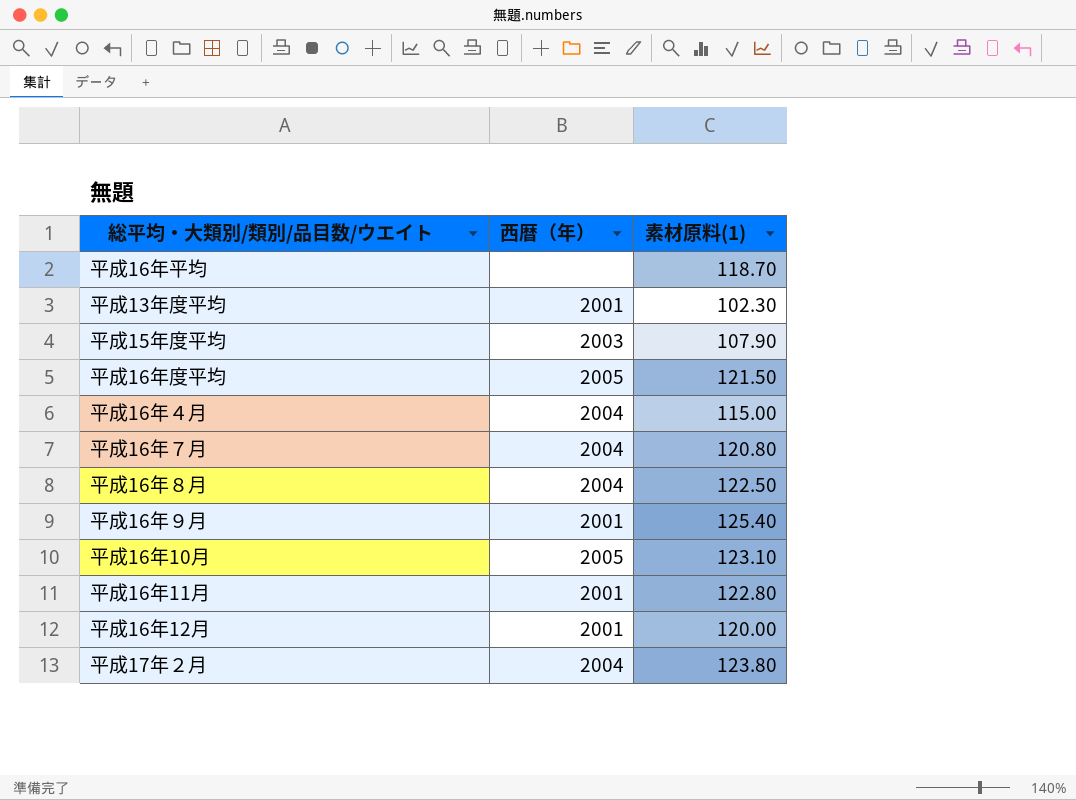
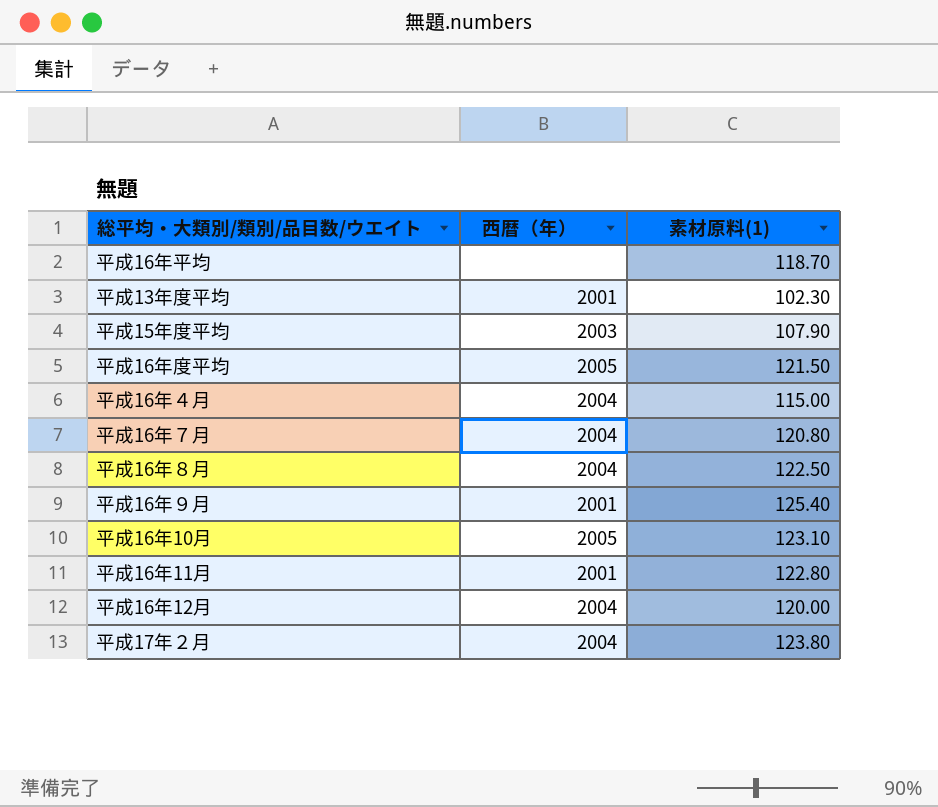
平成16年12月 | 西暦（年）: 2001 -> 2004

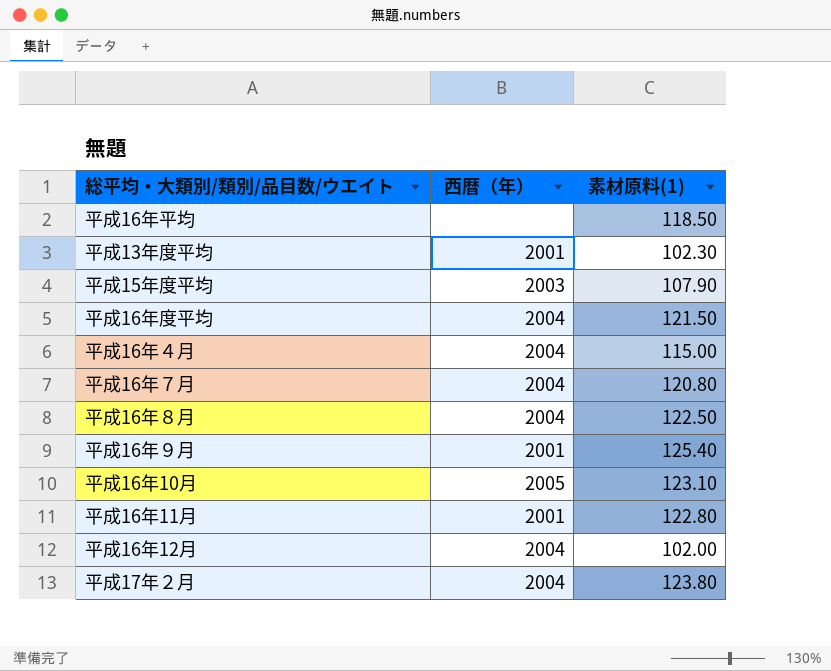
平成16年平均 | 素材原料(1): 118.70 -> 118.50
平成16年度平均 | 西暦（年）: 2005 -> 2004
平成16年12月 | 素材原料(1): 120.00 -> 102.00

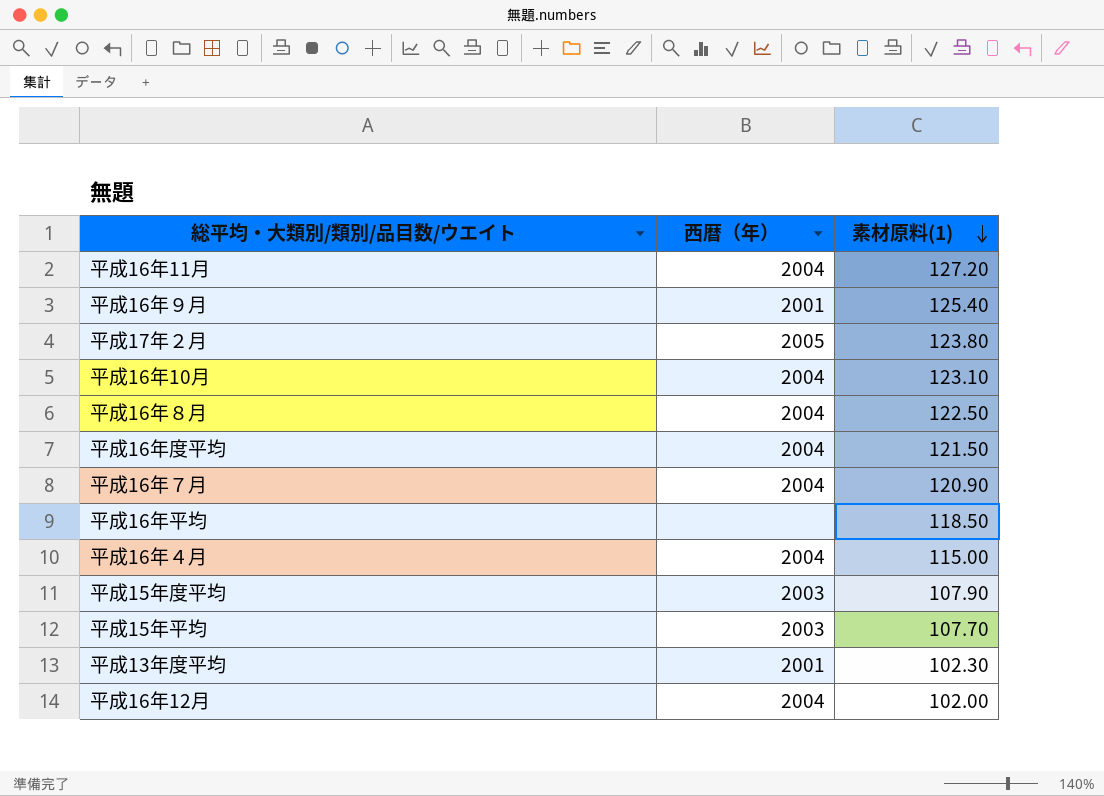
row order: none -> 素材原料(1) descending
平成16年11月 | 西暦（年）: 2001 -> 2004
平成16年11月 | 素材原料(1): 122.80 -> 127.20
平成17年２月 | 西暦（年）: 2004 -> 2005
平成16年10月 | 西暦（年）: 2005 -> 2004
平成16年７月 | 素材原料(1): 120.80 -> 120.90
row 平成15年平均: none -> 2003 | 107.70

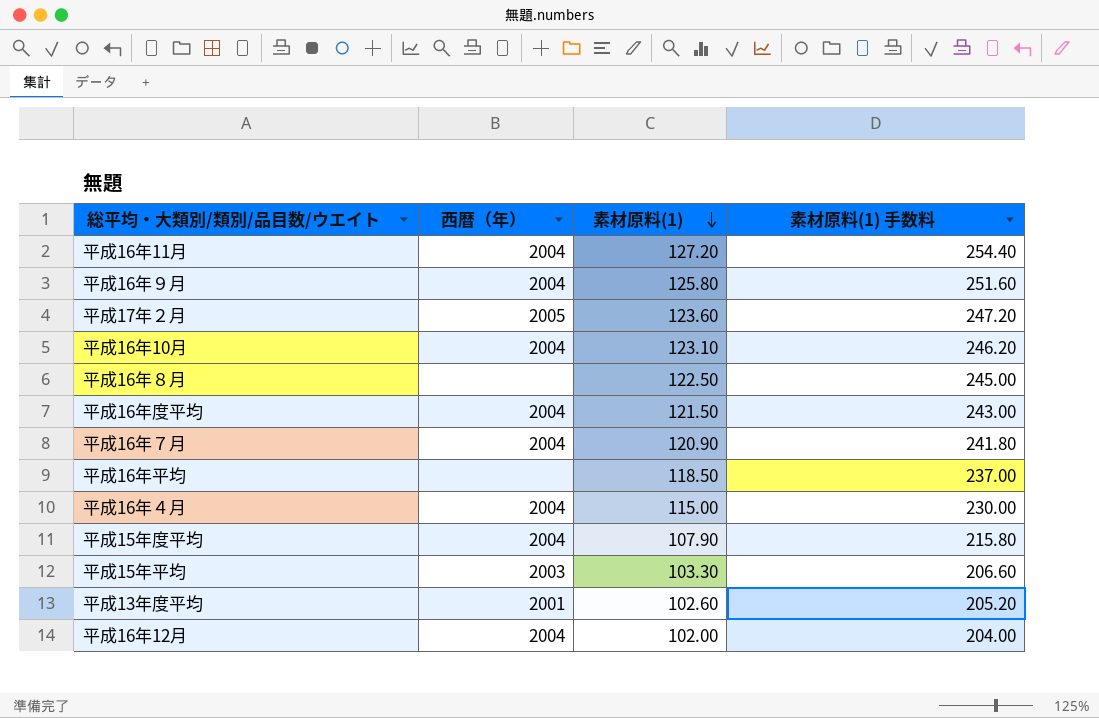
column 素材原料(1) 手数料 | formula: none -> [素材原料(1)] * 2
平成16年９月 | 西暦（年）: 2001 -> 2004
平成16年９月 | 素材原料(1): 125.40 -> 125.80
平成17年２月 | 素材原料(1): 123.80 -> 123.60
平成16年８月 | 西暦（年）: 2004 -> none
平成15年度平均 | 西暦（年）: 2003 -> 2004
平成15年平均 | 素材原料(1): 107.70 -> 103.30
平成13年度平均 | 素材原料(1): 102.30 -> 102.60

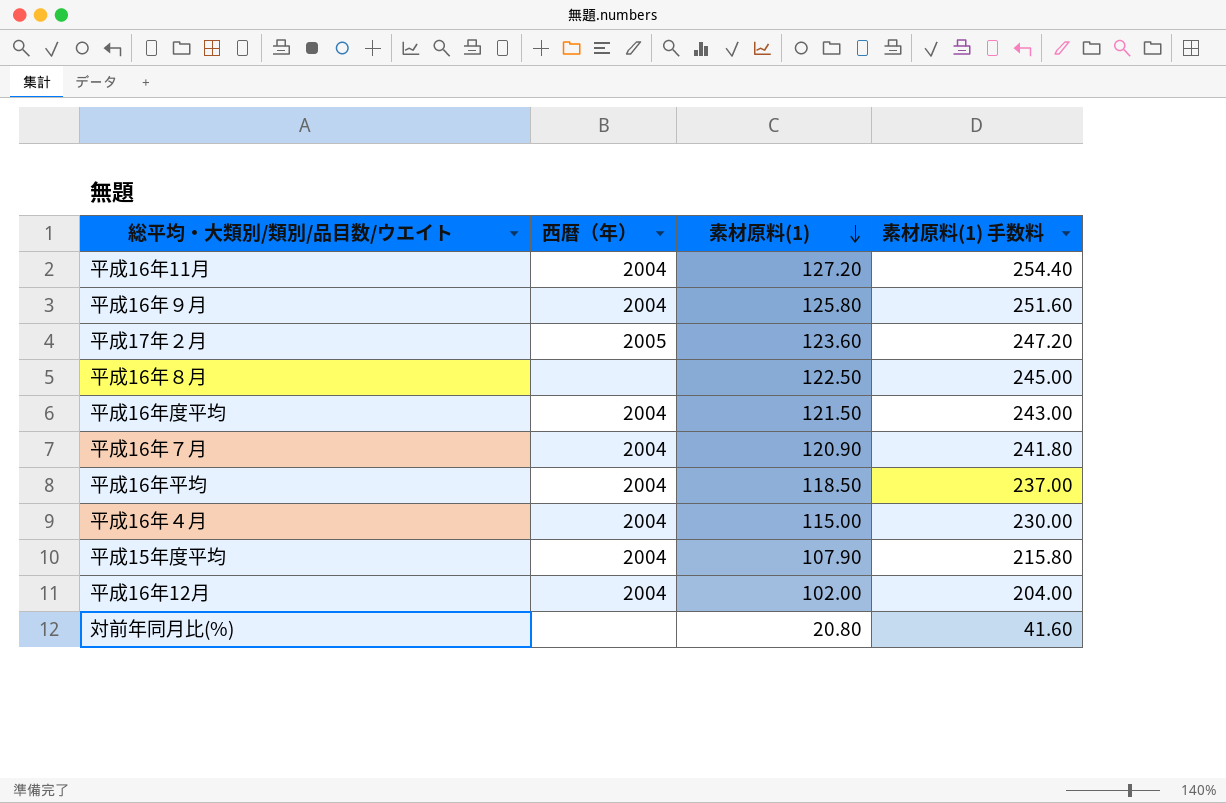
row 平成16年10月: 2004 | 123.10 | 246.20 -> none
row 平成15年平均: 2003 | 103.30 | 206.60 -> none
row 平成13年度平均: 2001 | 102.60 | 205.20 -> none
平成16年平均 | 西暦（年）: none -> 2004
row 対前年同月比(%): none -> none | 20.80 | 41.60

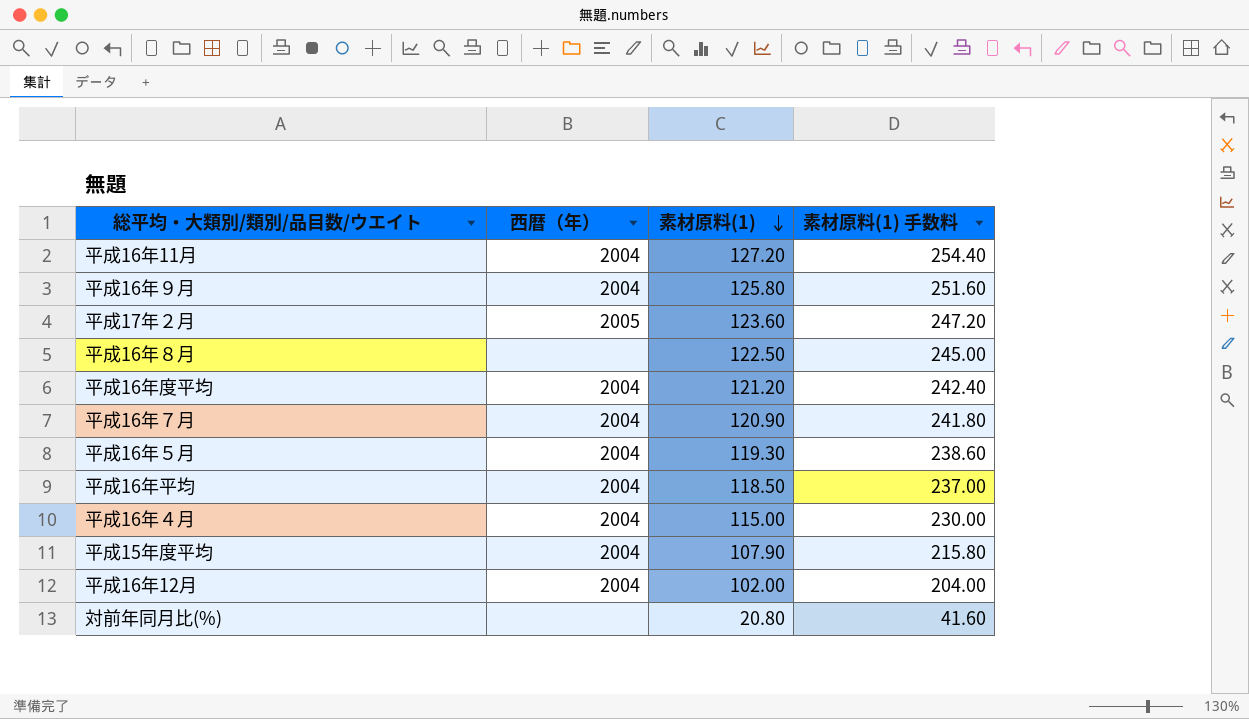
平成16年度平均 | 素材原料(1): 121.50 -> 121.20
平成16年度平均 | 素材原料(1) 手数料: 243.00 -> 242.40
row 平成16年５月: none -> 2004 | 119.30 | 238.60

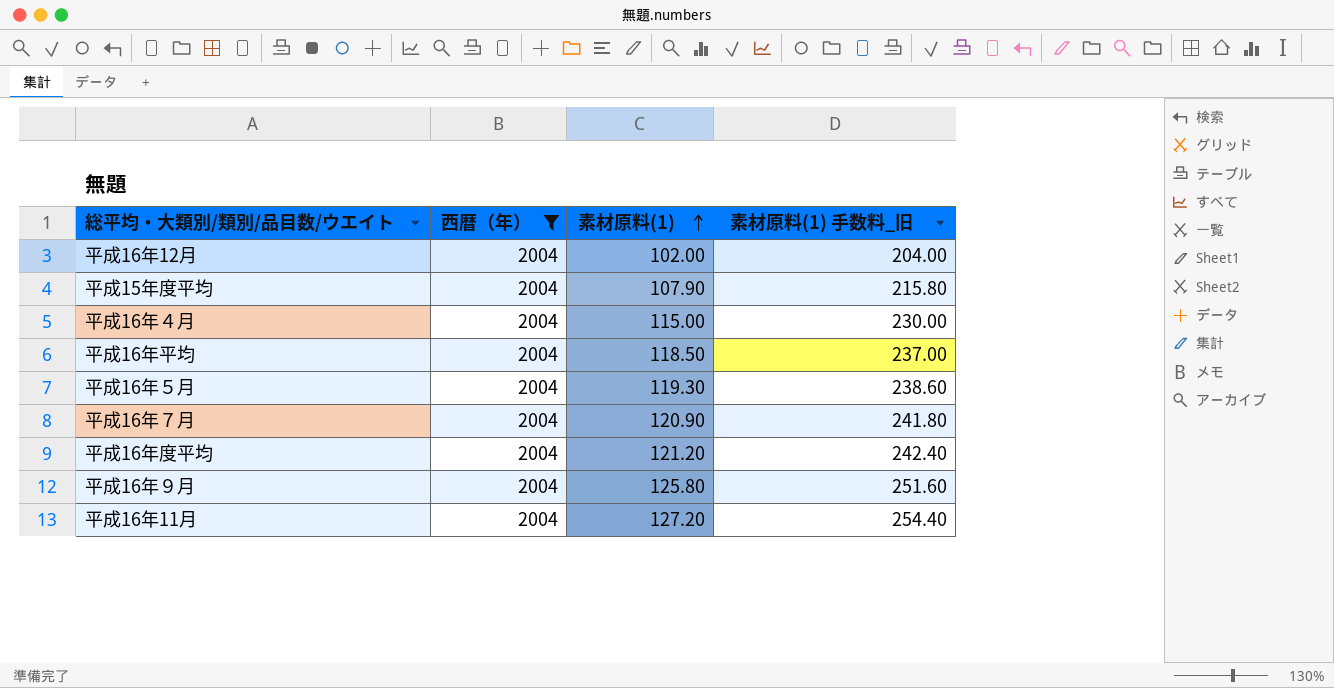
filter: none -> 西暦（年） = 2004
row order: 素材原料(1) descending -> 素材原料(1) ascending
column name: 素材原料(1) 手数料 -> 素材原料(1) 手数料_旧

